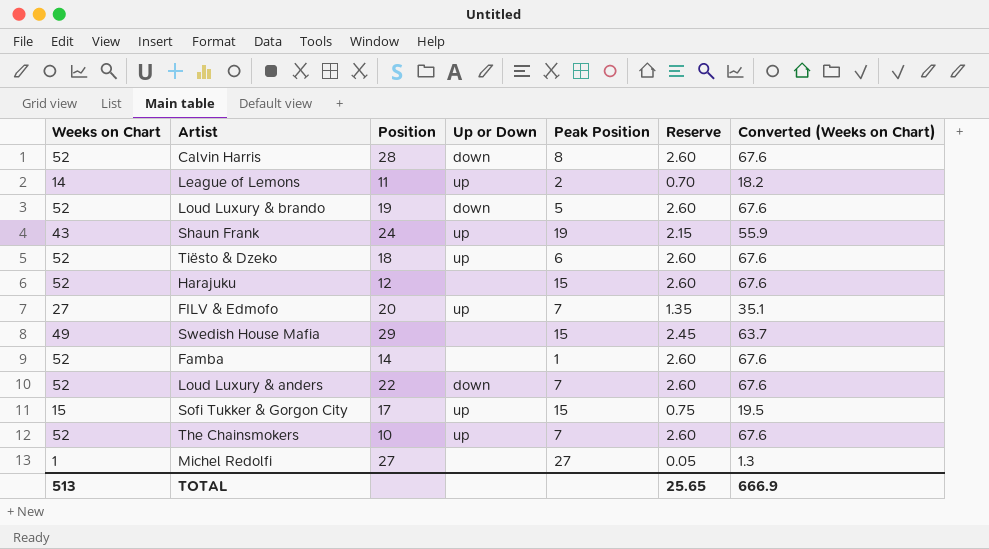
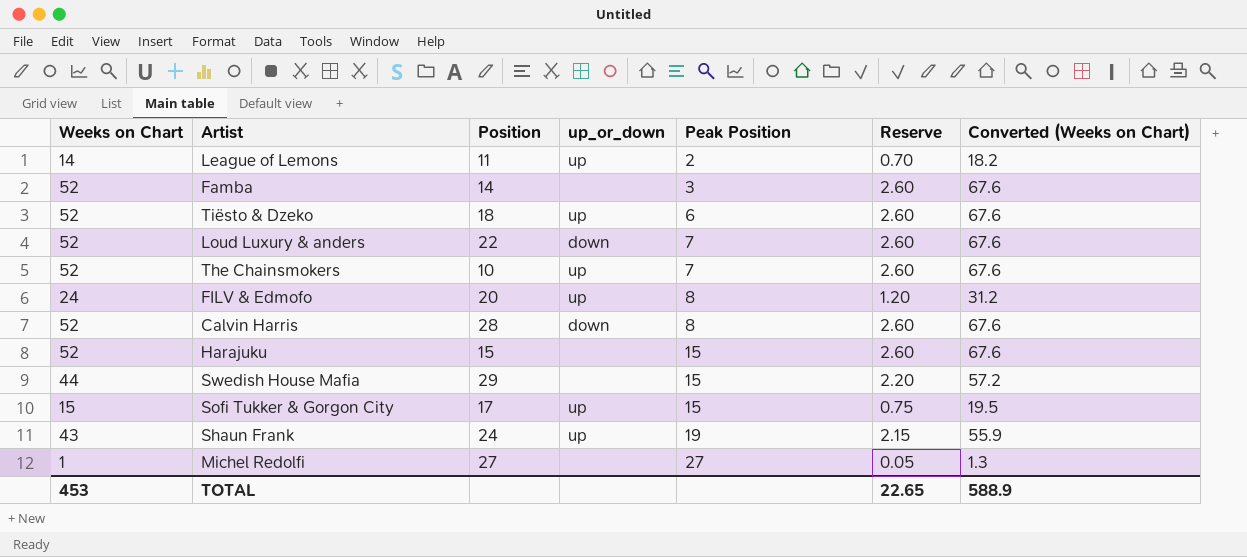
row order: none -> Peak Position ascending
column name: Up or Down -> up_or_down
row Loud Luxury & brando: 52 | 19 | down | 5 | 2.60 | 67.6 -> none
Famba | Peak Position: 1 -> 3
FILV & Edmofo | Weeks on Chart: 27 -> 24
FILV & Edmofo | Peak Position: 7 -> 8
FILV & Edmofo | Reserve: 1.35 -> 1.20
FILV & Edmofo | Converted (Weeks on Chart): 35.1 -> 31.2
Harajuku | Position: 12 -> 15
Swedish House Mafia | Weeks on Chart: 49 -> 44
Swedish House Mafia | Reserve: 2.45 -> 2.20
Swedish House Mafia | Converted (Weeks on Chart): 63.7 -> 57.2
TOTAL | Weeks on Chart: 513 -> 453
TOTAL | Reserve: 25.65 -> 22.65
TOTAL | Converted (Weeks on Chart): 666.9 -> 588.9

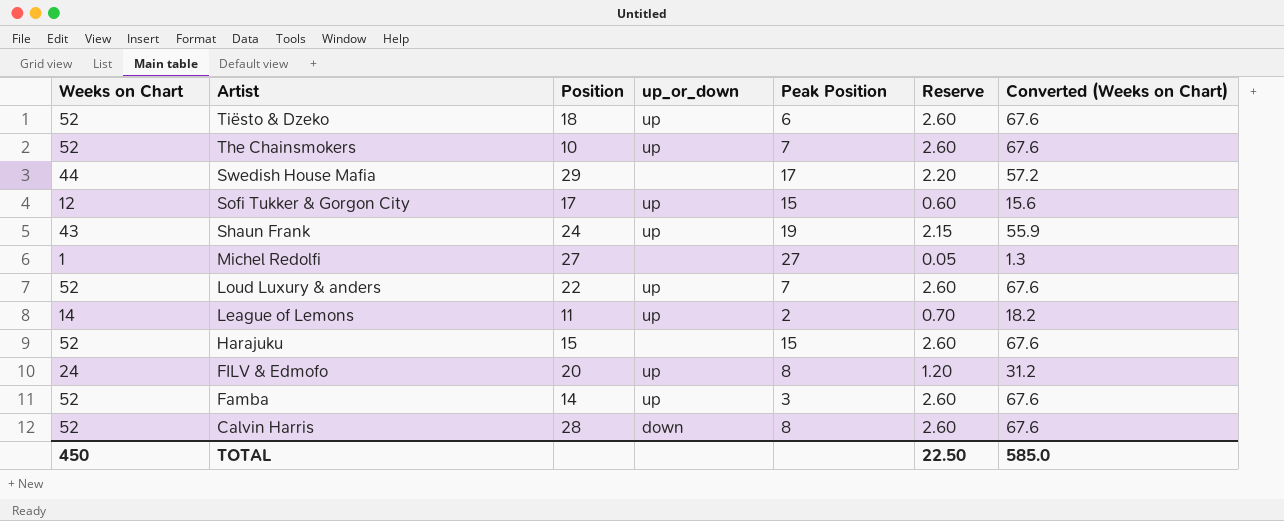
row order: Peak Position ascending -> Artist descending
Swedish House Mafia | Peak Position: 15 -> 17
Sofi Tukker & Gorgon City | Weeks on Chart: 15 -> 12
Sofi Tukker & Gorgon City | Reserve: 0.75 -> 0.60
Sofi Tukker & Gorgon City | Converted (Weeks on Chart): 19.5 -> 15.6
Loud Luxury & anders | up_or_down: down -> up
Famba | up_or_down: none -> up
TOTAL | Weeks on Chart: 453 -> 450
TOTAL | Reserve: 22.65 -> 22.50
TOTAL | Converted (Weeks on Chart): 588.9 -> 585.0

